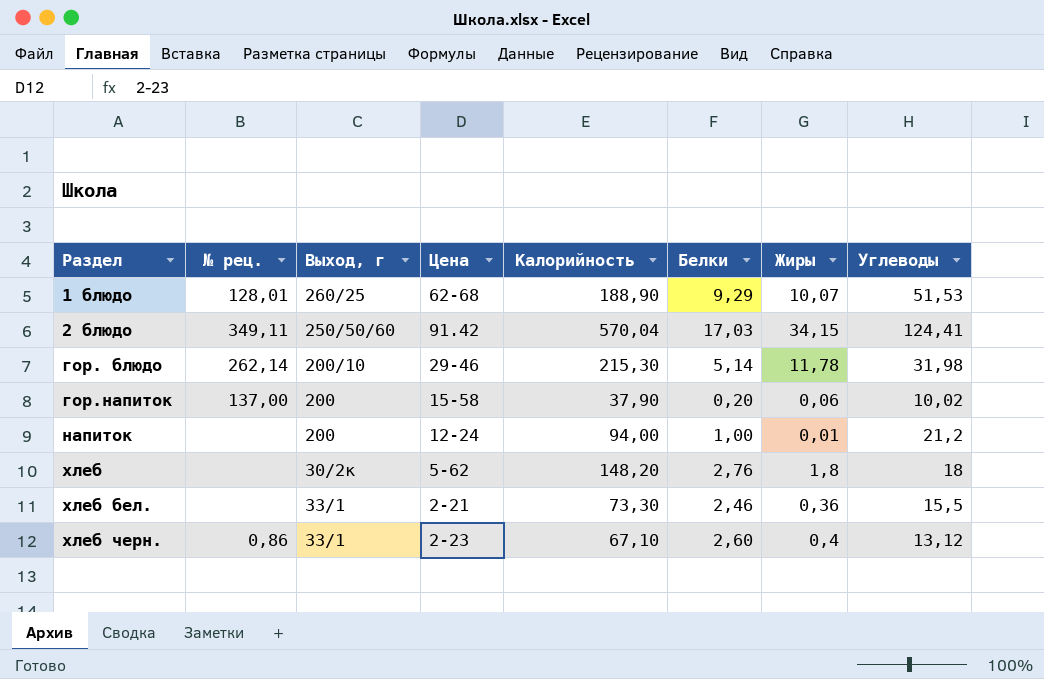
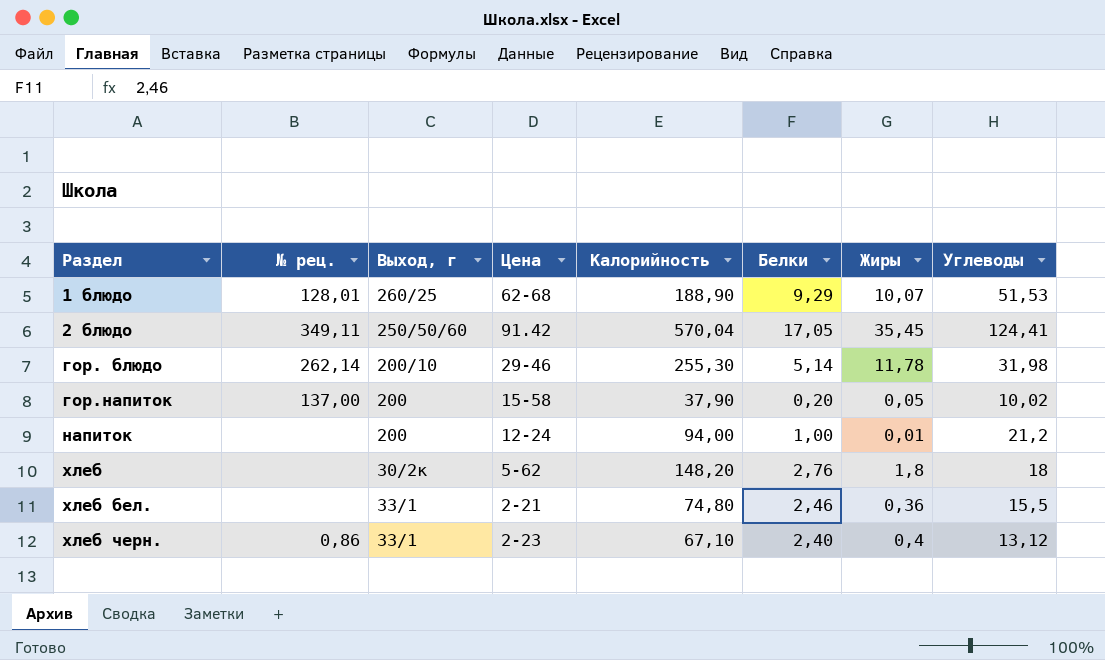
2 блюдо | Белки: 17,03 -> 17,05
2 блюдо | Жиры: 34,15 -> 35,45
гор. блюдо | Калорийность: 215,30 -> 255,30
гор.напиток | Жиры: 0,06 -> 0,05
хлеб бел. | Калорийность: 73,30 -> 74,80
хлеб черн. | Белки: 2,60 -> 2,40

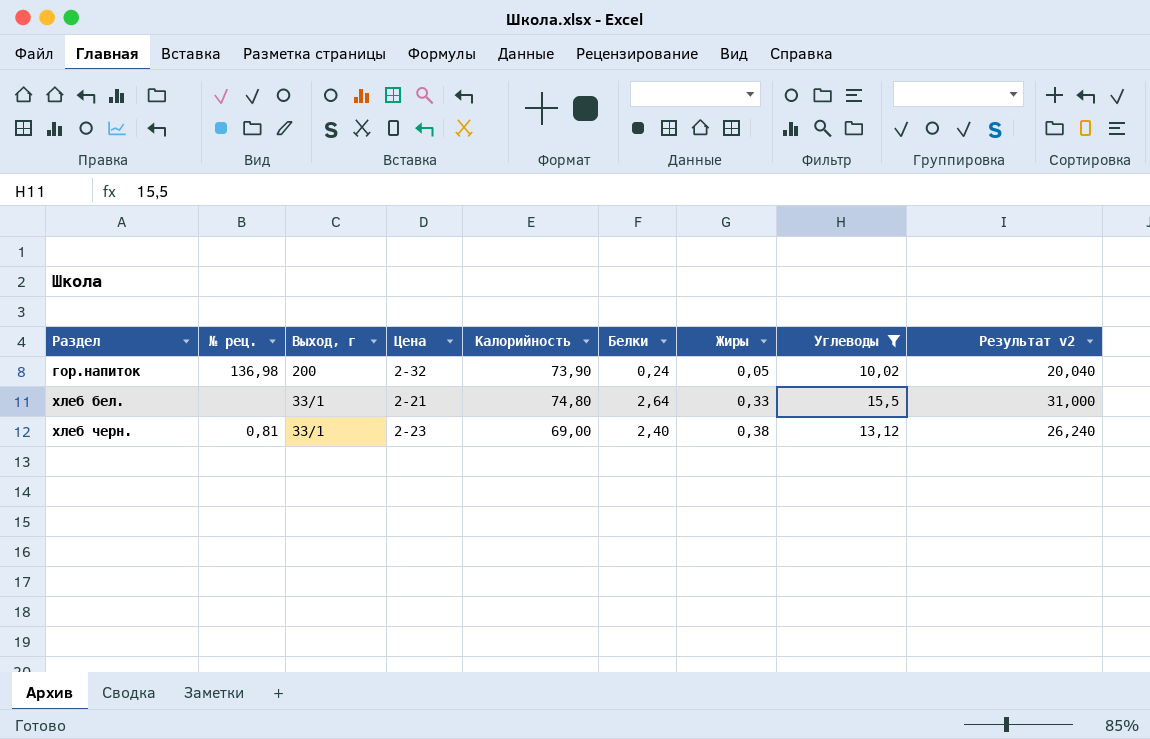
filter: none -> Углеводы <= 15,5
column Результат v2 | formula: none -> [Углеводы] * 2
гор.напиток | № рец.: 137,00 -> 136,98
гор.напиток | Цена: 15-58 -> 2-32
гор.напиток | Калорийность: 37,90 -> 73,90
гор.напиток | Белки: 0,20 -> 0,24
хлеб бел. | Белки: 2,46 -> 2,64
хлеб бел. | Жиры: 0,36 -> 0,33
хлеб черн. | № рец.: 0,86 -> 0,81
хлеб черн. | Калорийность: 67,10 -> 69,00
хлеб черн. | Жиры: 0,4 -> 0,38

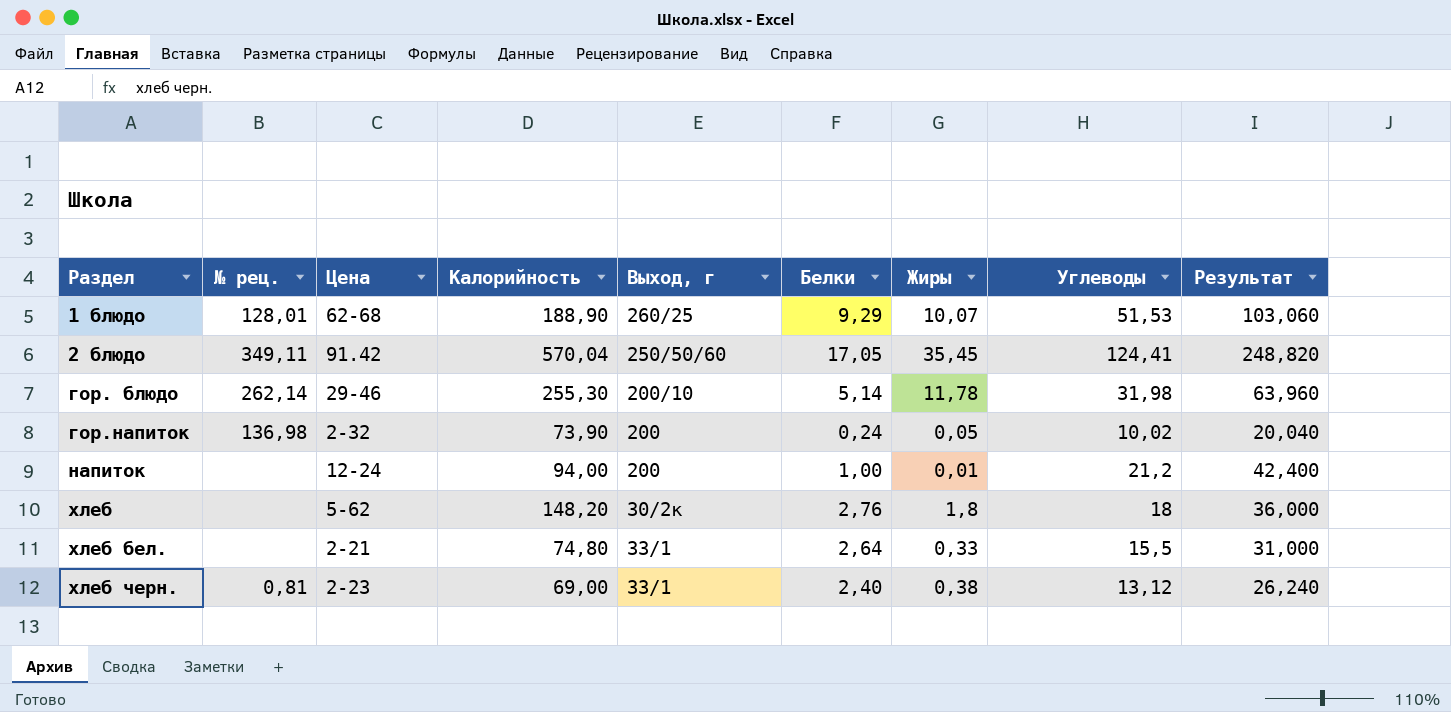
filter: Углеводы <= 15,5 -> none
column Выход, г | position: 3 -> 5
column name: Результат v2 -> Результат

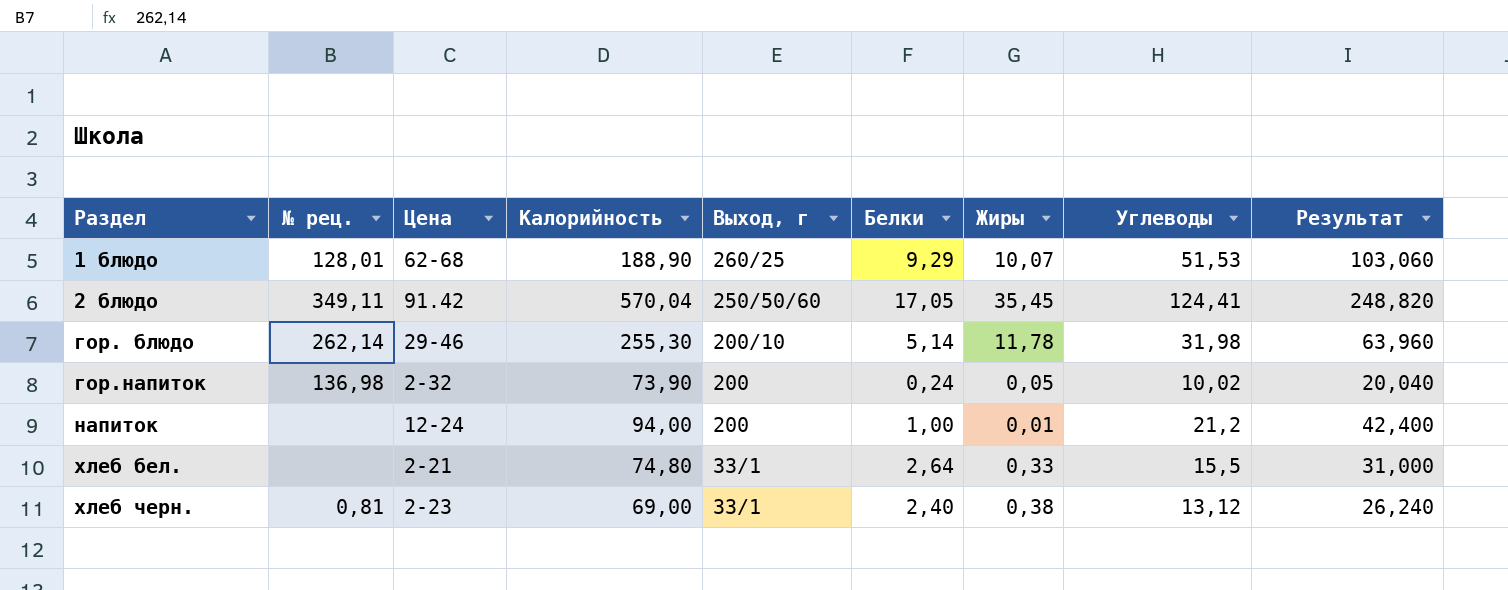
row хлеб: none | 5-62 | 148,20 | 30/2к | 2,76 | 1,8 | 18 | 36,000 -> none

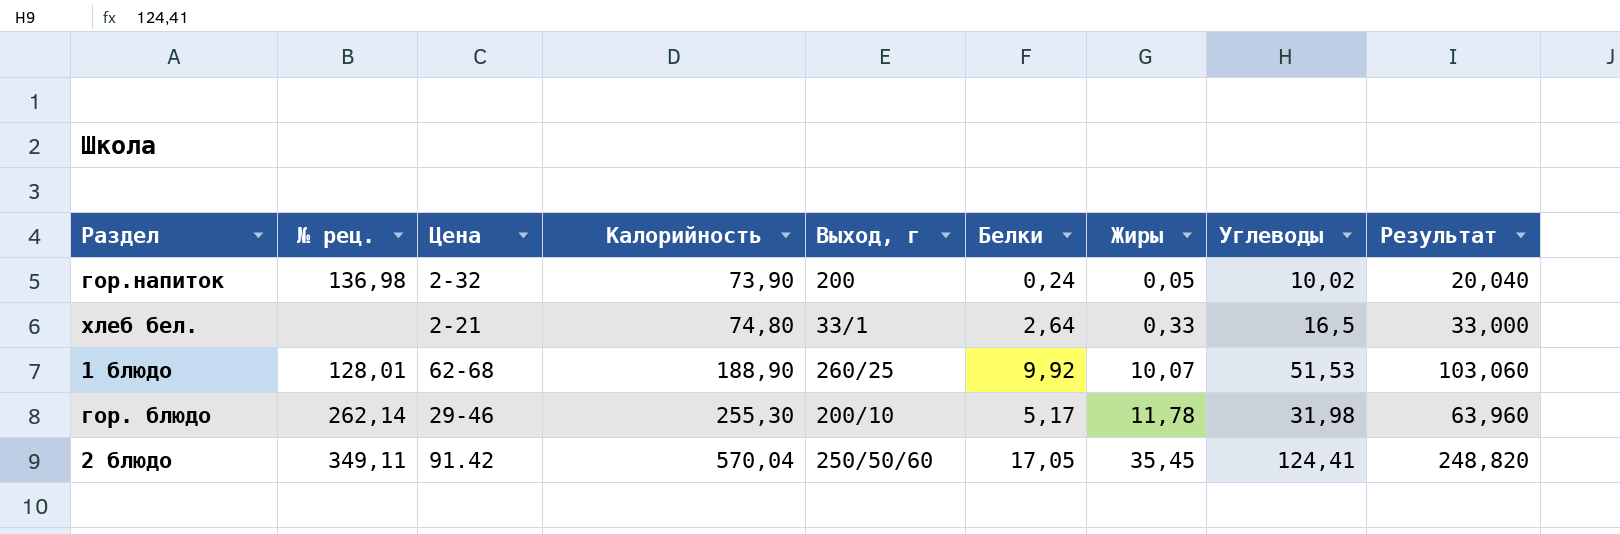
row order: Раздел ascending -> Калорийность ascending
row напиток: none | 12-24 | 94,00 | 200 | 1,00 | 0,01 | 21,2 | 42,400 -> none
row хлеб черн.: 0,81 | 2-23 | 69,00 | 33/1 | 2,40 | 0,38 | 13,12 | 26,240 -> none
хлеб бел. | Углеводы: 15,5 -> 16,5
хлеб бел. | Результат: 31,000 -> 33,000
1 блюдо | Белки: 9,29 -> 9,92
гор. блюдо | Белки: 5,14 -> 5,17

